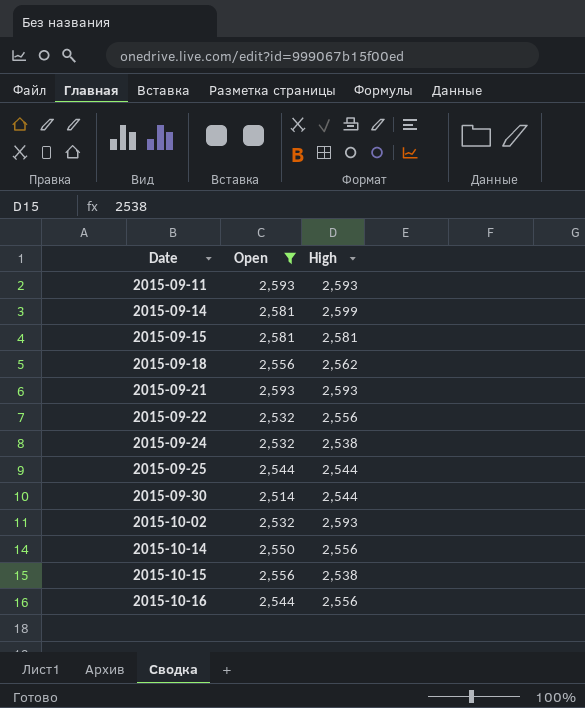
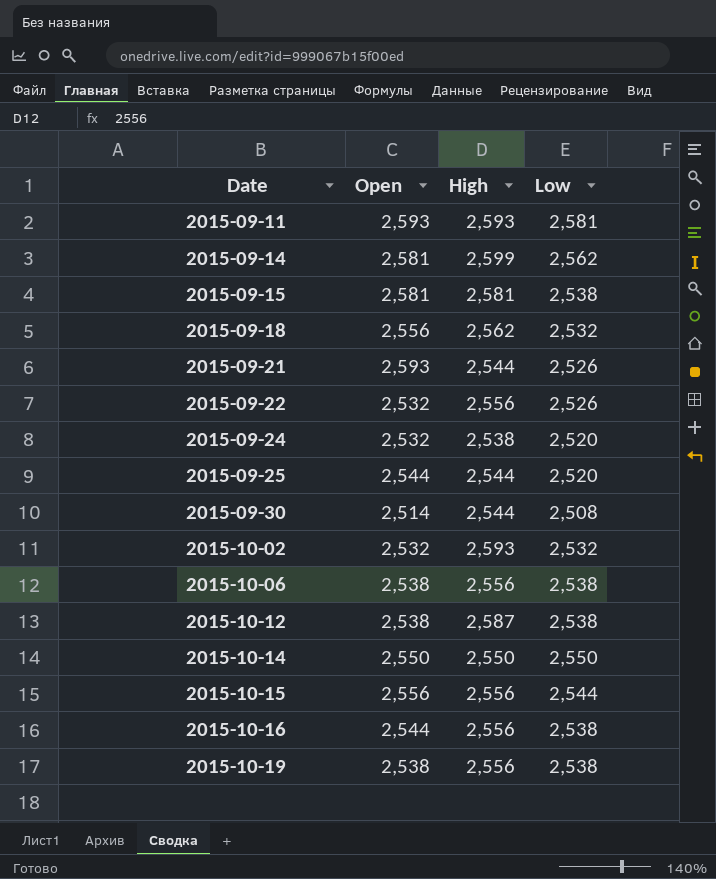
filter: Open != 2,538 -> none
column Low | position: none -> 4
2015-09-21 | High: 2,593 -> 2,544
2015-10-14 | High: 2,556 -> 2,550
2015-10-15 | High: 2,538 -> 2,556

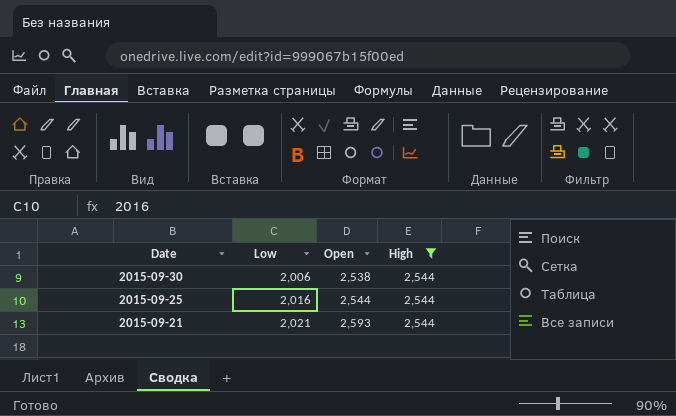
filter: none -> High = 2,544
row order: Date ascending -> Date descending
column Low | position: 4 -> 2
2015-09-30 | Low: 2,508 -> 2,006
2015-09-30 | Open: 2,514 -> 2,538
2015-09-25 | Low: 2,520 -> 2,016
2015-09-21 | Low: 2,526 -> 2,021

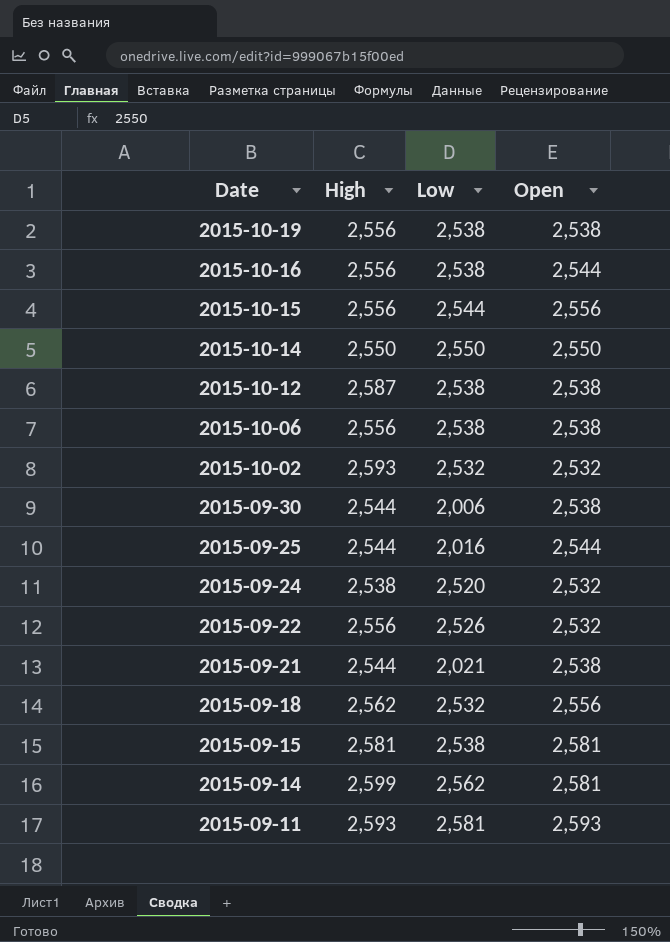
filter: High = 2,544 -> none
column High | position: 4 -> 2
2015-09-21 | Open: 2,593 -> 2,538

